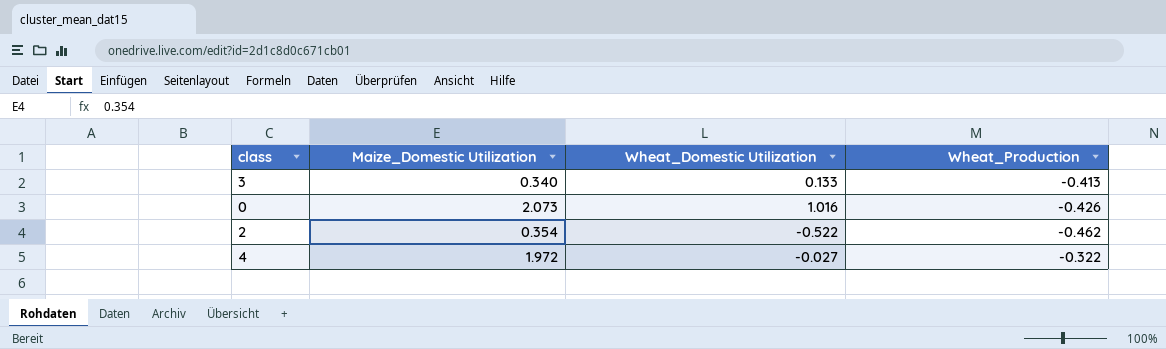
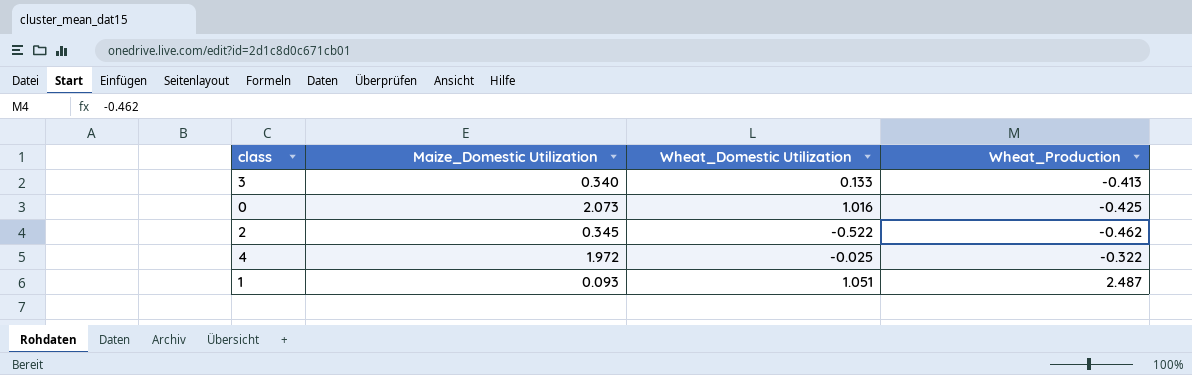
0 | Wheat_Production: -0.426 -> -0.425
2 | Maize_Domestic Utilization: 0.354 -> 0.345
4 | Wheat_Domestic Utilization: -0.027 -> -0.025
row 1: none -> 0.093 | 1.051 | 2.487

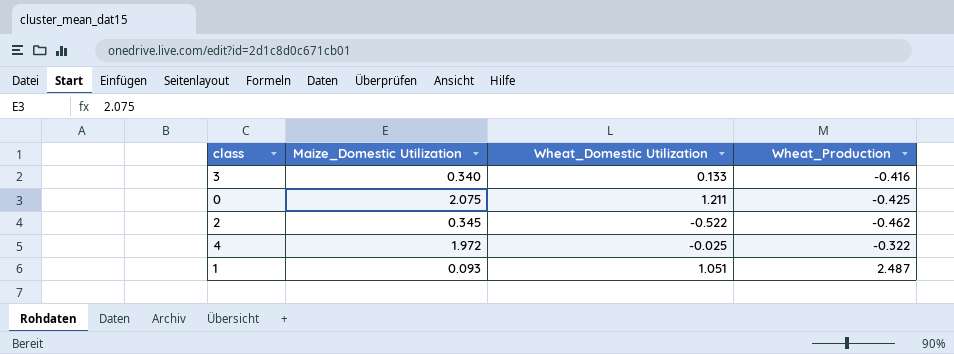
3 | Wheat_Production: -0.413 -> -0.416
0 | Maize_Domestic Utilization: 2.073 -> 2.075
0 | Wheat_Domestic Utilization: 1.016 -> 1.211

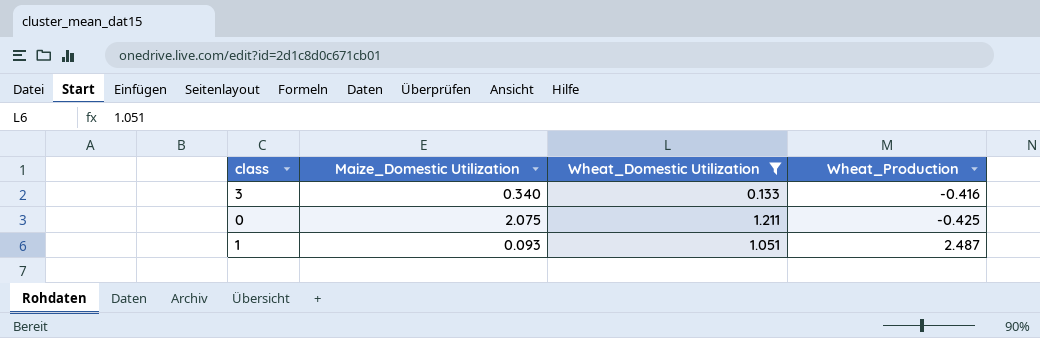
filter: none -> Wheat_Domestic Utilization >= 0.133

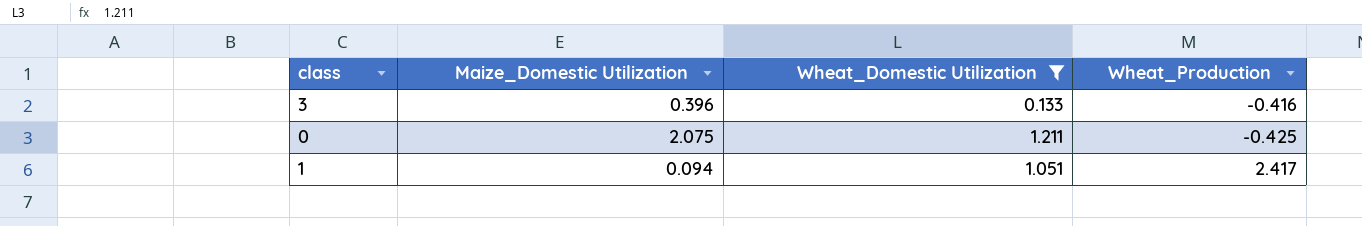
3 | Maize_Domestic Utilization: 0.340 -> 0.396
1 | Maize_Domestic Utilization: 0.093 -> 0.094
1 | Wheat_Production: 2.487 -> 2.417

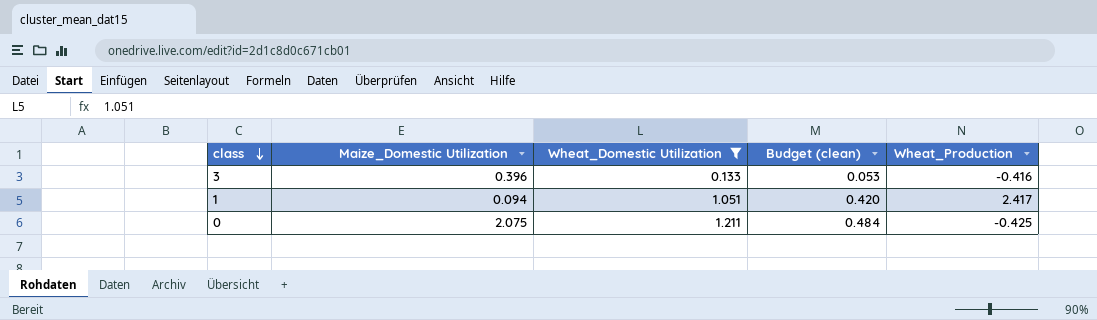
row order: none -> class descending
column Budget (clean) | formula: none -> [Wheat_Domestic Utilization] * 0.4

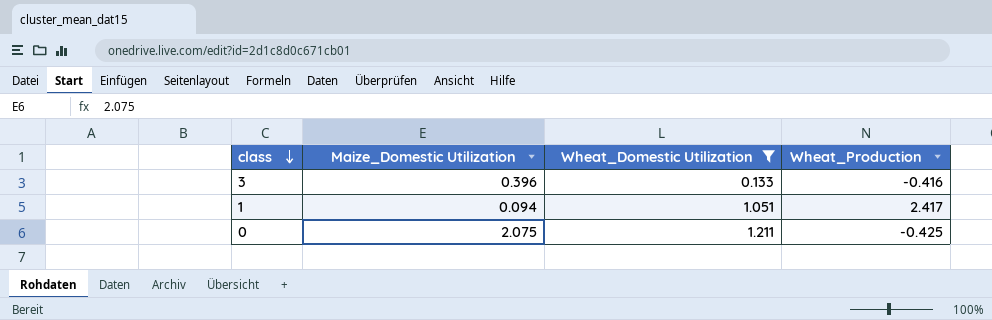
column Budget (clean) | formula: [Wheat_Domestic Utilization] * 0.4 -> none

